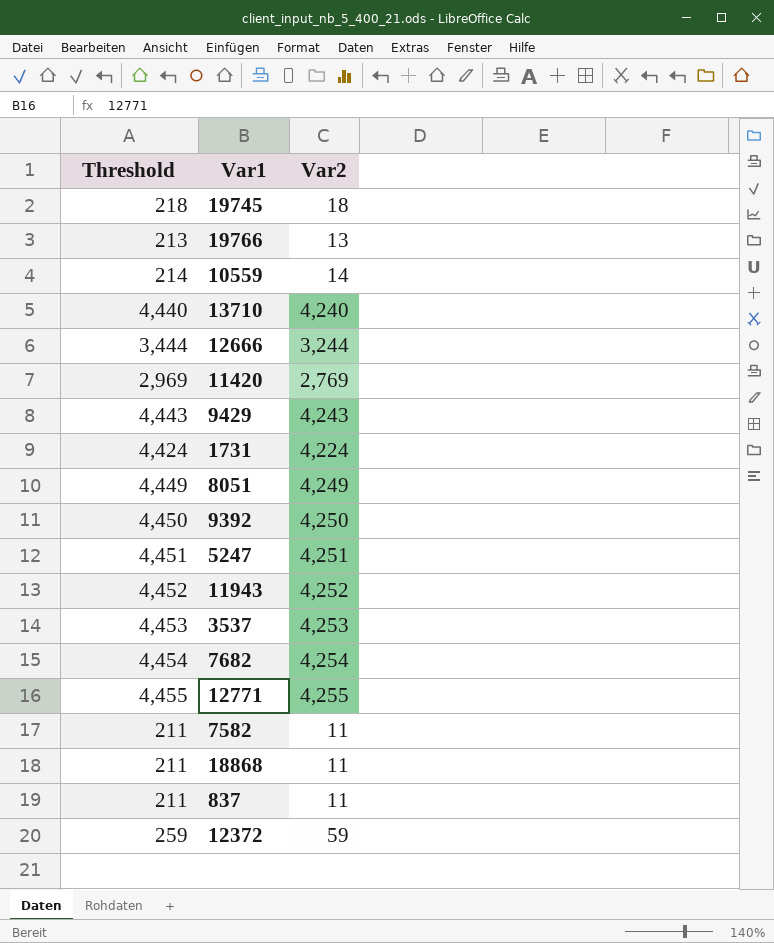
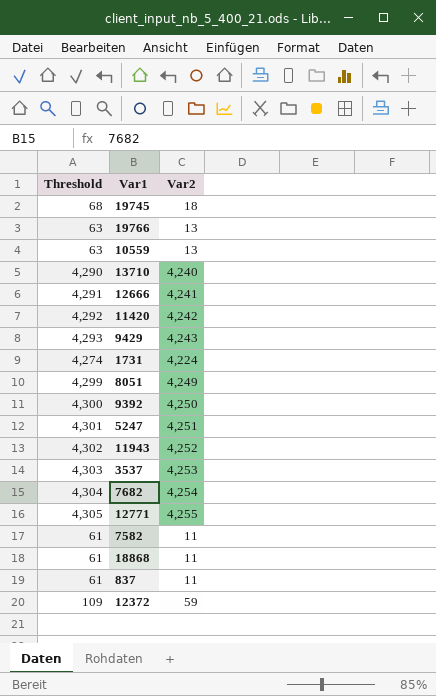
column Threshold | formula: [Var2] + 200 -> [Var2] + 50
10559 | Var2: 14 -> 13
12666 | Var2: 3,244 -> 4,241
11420 | Var2: 2,769 -> 4,242

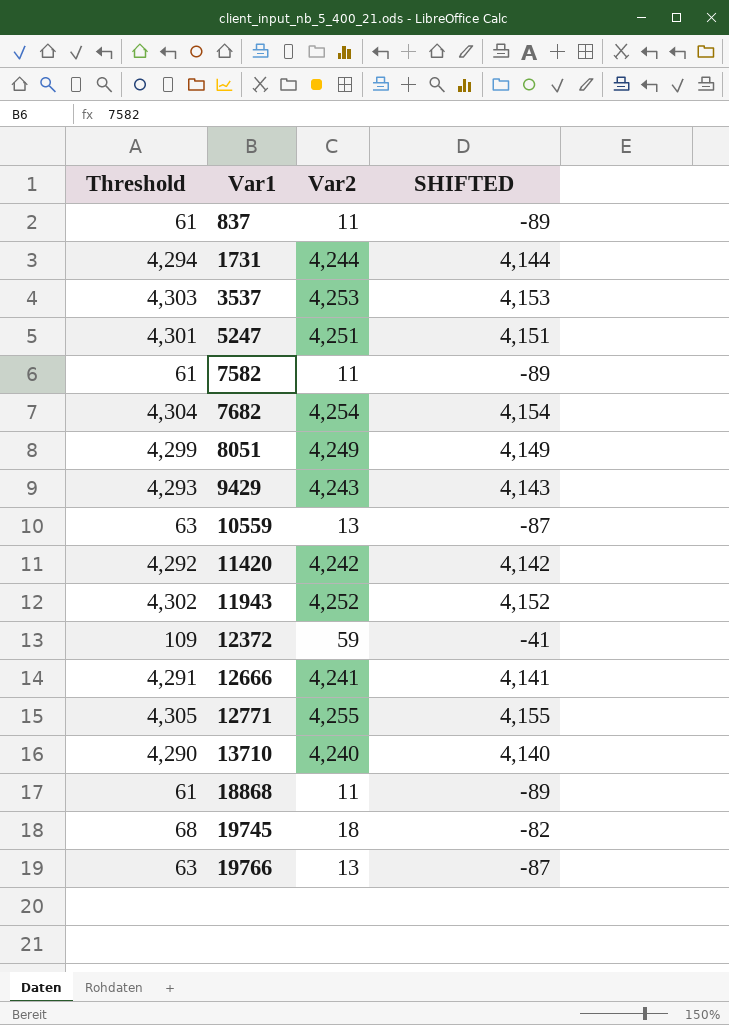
row order: none -> Var1 ascending
column SHIFTED | formula: none -> [Var2] - 100
row 9392: 4,300 | 4,250 -> none
1731 | Threshold: 4,274 -> 4,294
1731 | Var2: 4,224 -> 4,244

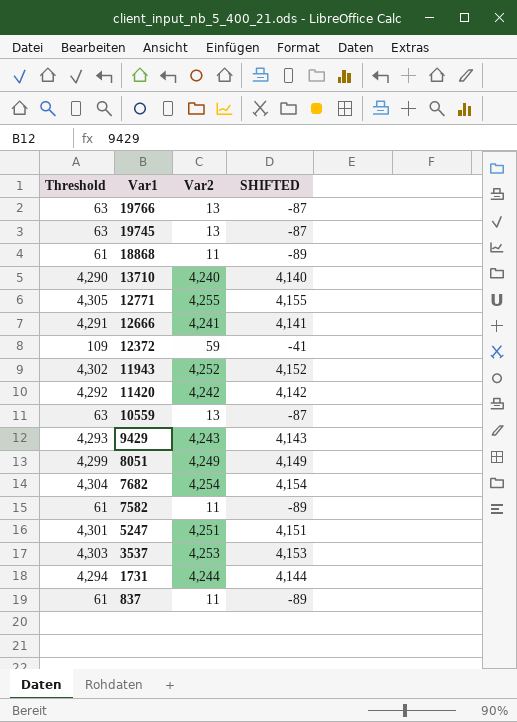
row order: Var1 ascending -> Var1 descending
19745 | Threshold: 68 -> 63
19745 | Var2: 18 -> 13
19745 | SHIFTED: -82 -> -87

